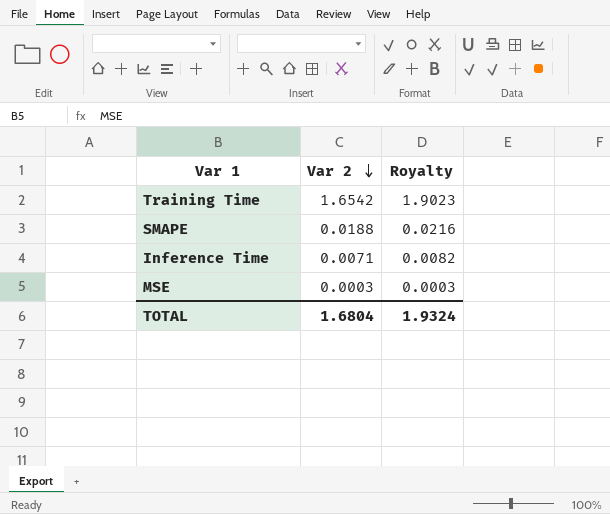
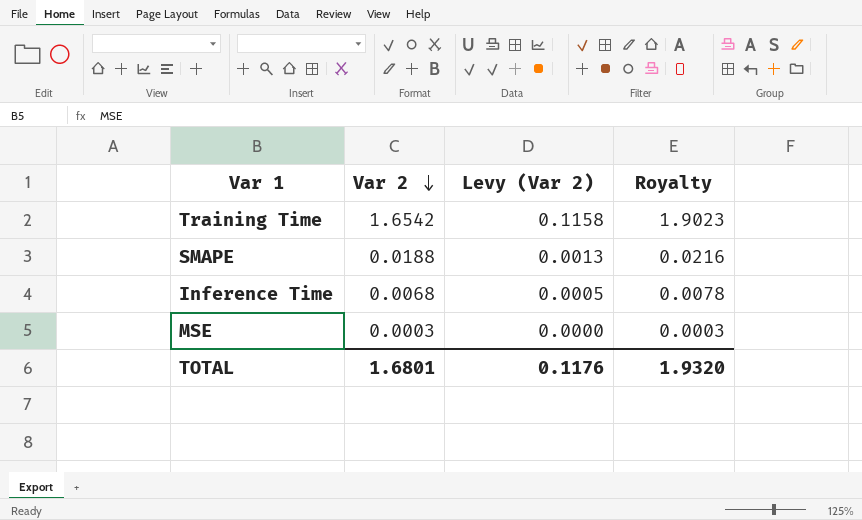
column Levy (Var 2) | formula: none -> [Var 2] * 0.07
Inference Time | Var 2: 0.0071 -> 0.0068
Inference Time | Royalty: 0.0082 -> 0.0078
TOTAL | Var 2: 1.6804 -> 1.6801
TOTAL | Royalty: 1.9324 -> 1.9320

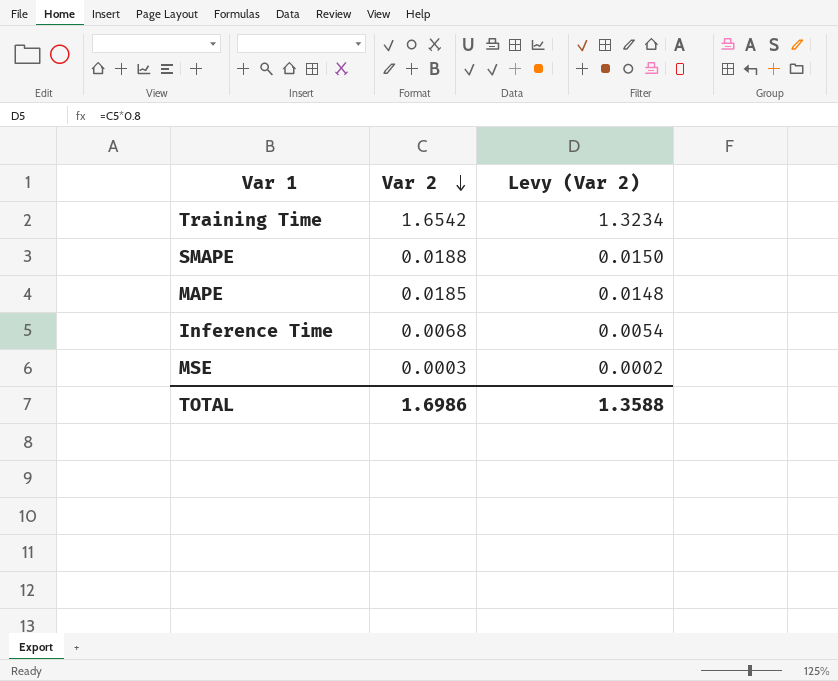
column Royalty | formula: [Var 2] * 1.15 -> none
column Levy (Var 2) | formula: [Var 2] * 0.07 -> [Var 2] * 0.8
row MAPE: none -> 0.0185 | 0.0148
TOTAL | Var 2: 1.6801 -> 1.6986
TOTAL | Levy (Var 2): 0.1176 -> 1.3588

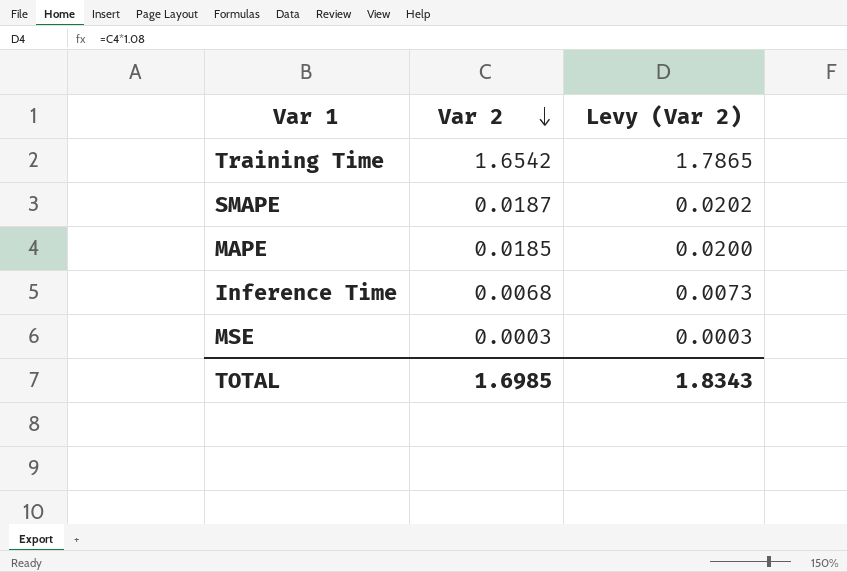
column Levy (Var 2) | formula: [Var 2] * 0.8 -> [Var 2] * 1.08
SMAPE | Var 2: 0.0188 -> 0.0187
TOTAL | Var 2: 1.6986 -> 1.6985
TOTAL | Levy (Var 2): 1.3588 -> 1.8343

